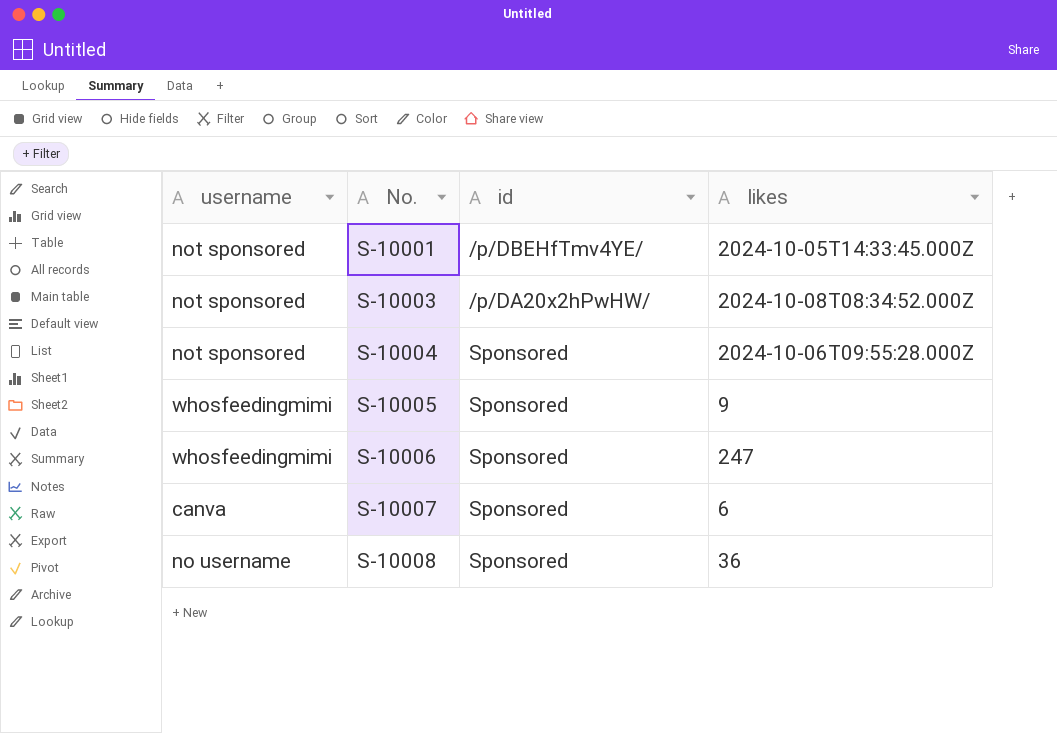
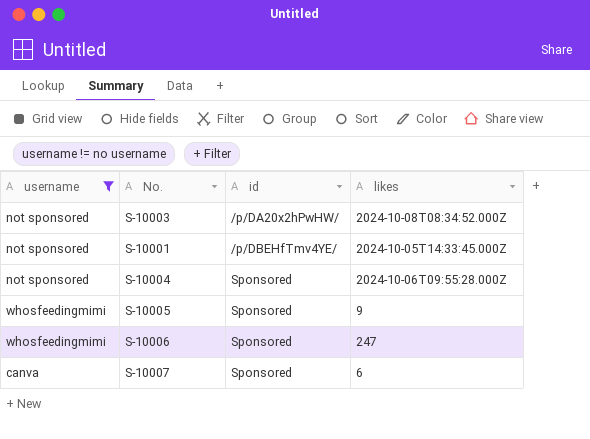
filter: none -> username != no username
row order: No. ascending -> id ascending

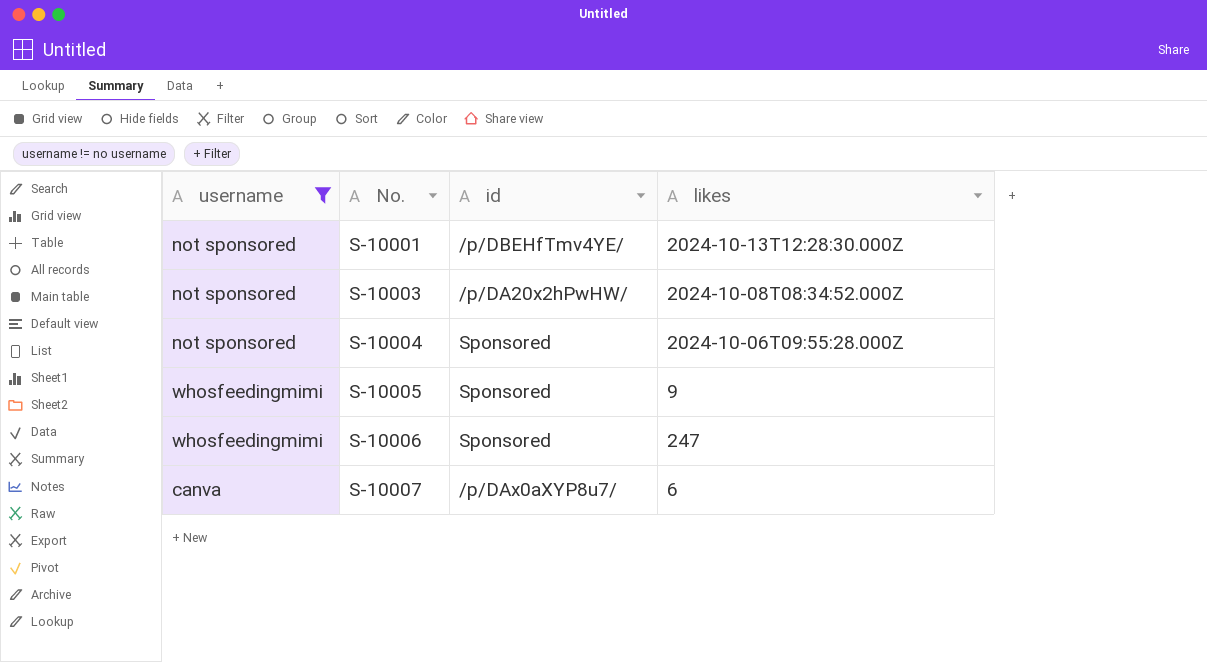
row order: id ascending -> No. ascending
S-10001 | likes: 2024-10-05T14:33:45.000Z -> 2024-10-13T12:28:30.000Z
S-10007 | id: Sponsored -> /p/DAx0aXYP8u7/

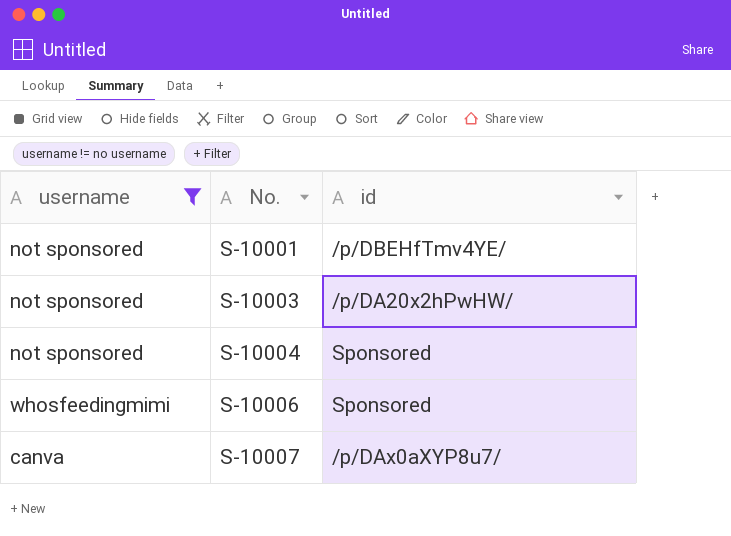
column likes | position: 4 -> none
row S-10005: whosfeedingmimi | Sponsored | 9 -> none

